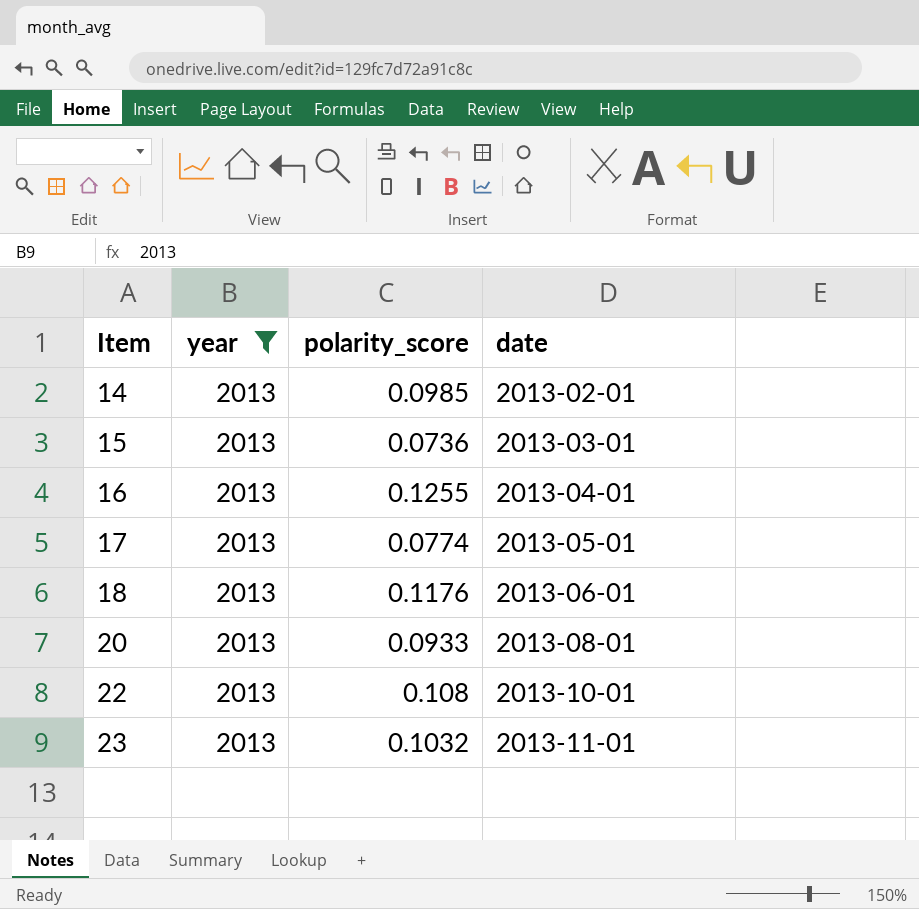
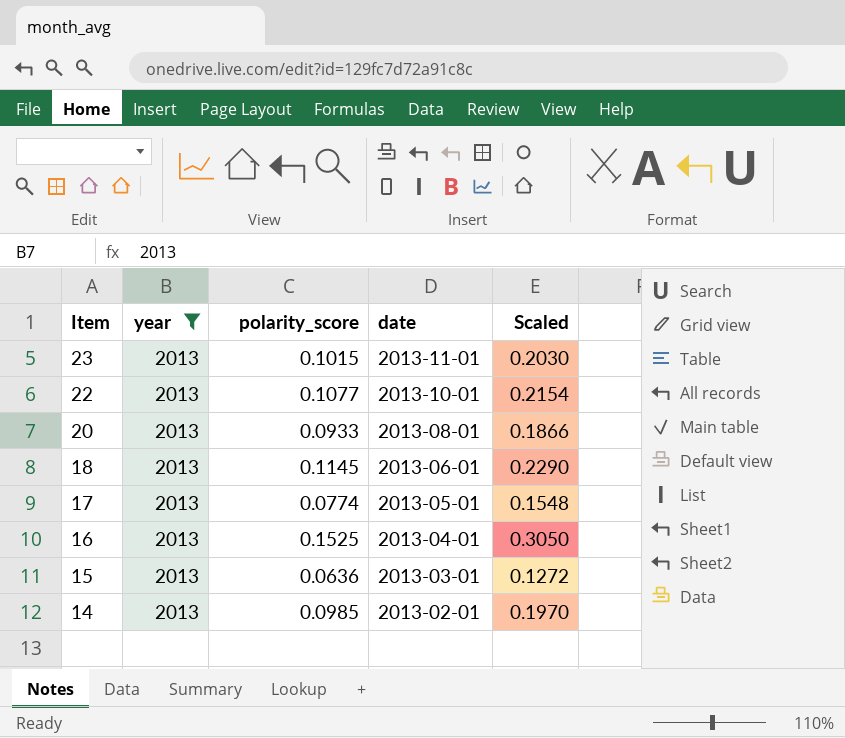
row order: Item ascending -> Item descending
column Scaled | formula: none -> [polarity_score] * 2
23 | polarity_score: 0.1032 -> 0.1015
22 | polarity_score: 0.108 -> 0.1077
18 | polarity_score: 0.1176 -> 0.1145
16 | polarity_score: 0.1255 -> 0.1525
15 | polarity_score: 0.0736 -> 0.0636

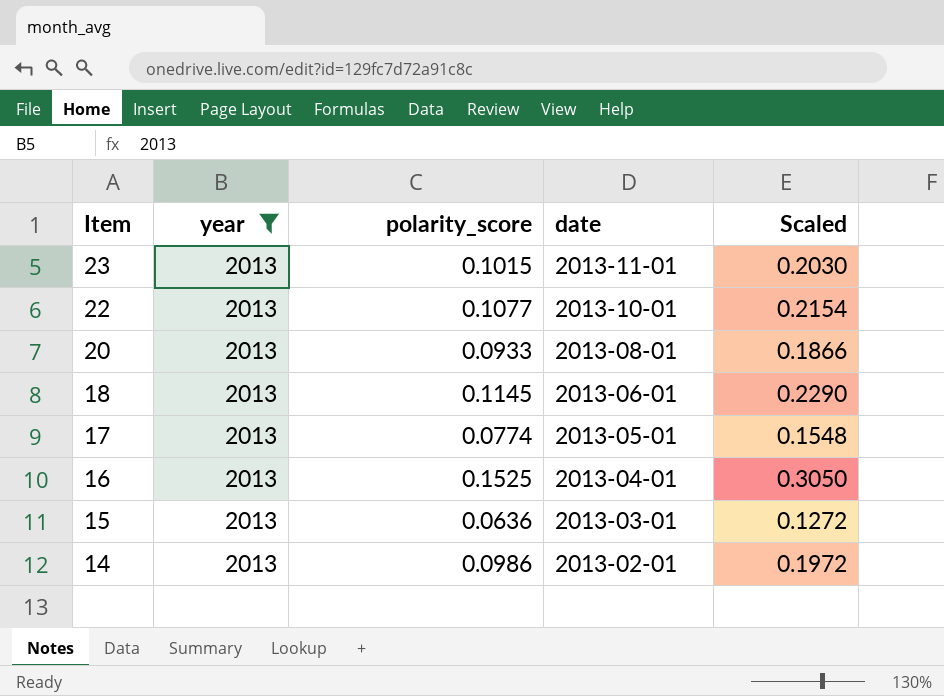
14 | polarity_score: 0.0985 -> 0.0986
14 | Scaled: 0.1970 -> 0.1972

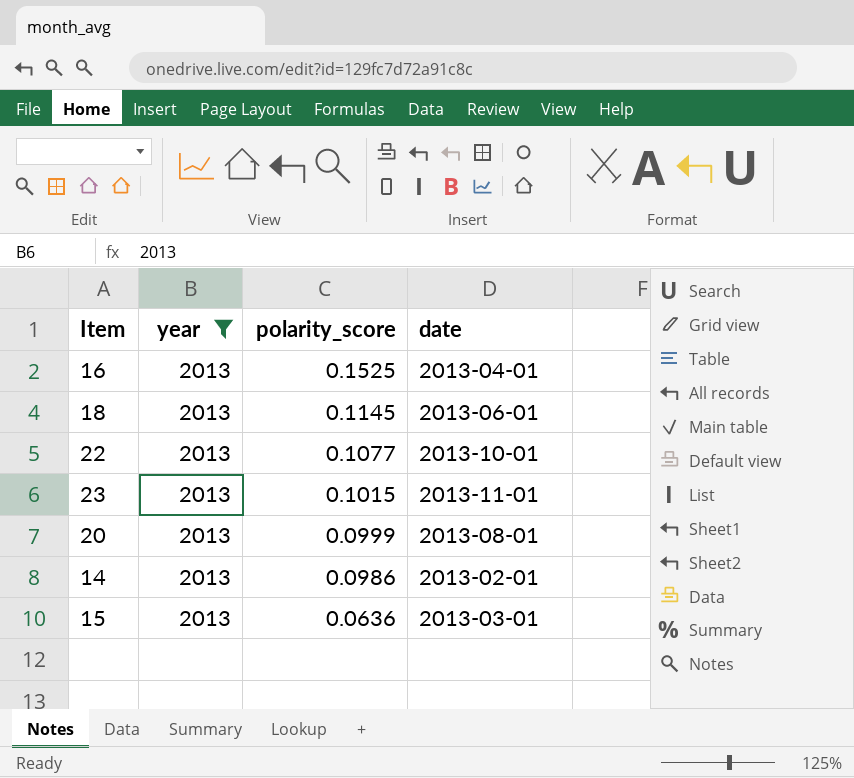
row order: Item descending -> polarity_score descending
column Scaled | formula: [polarity_score] * 2 -> none
row 17: 2013 | 0.0774 | 2013-05-01 | 0.1548 -> none
20 | polarity_score: 0.0933 -> 0.0999

